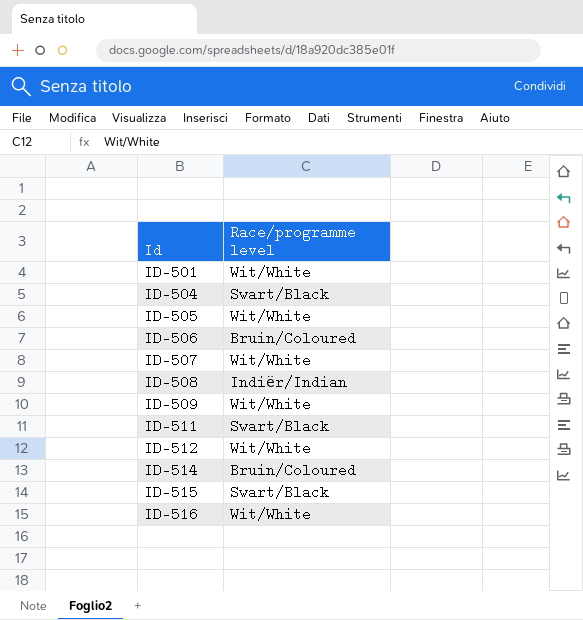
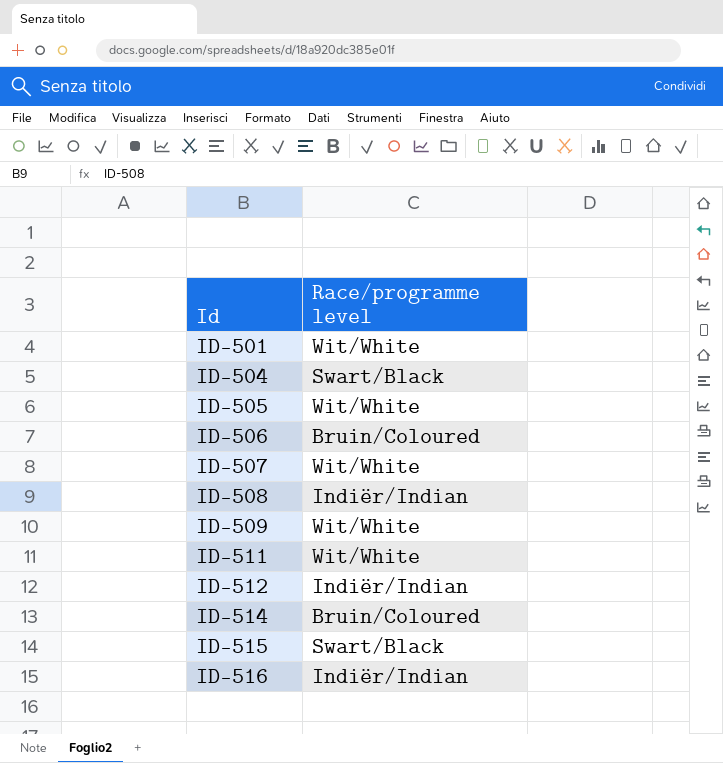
ID-511 | Race/programme level: Swart/Black -> Wit/White
ID-512 | Race/programme level: Wit/White -> Indiër/Indian
ID-516 | Race/programme level: Wit/White -> Indiër/Indian

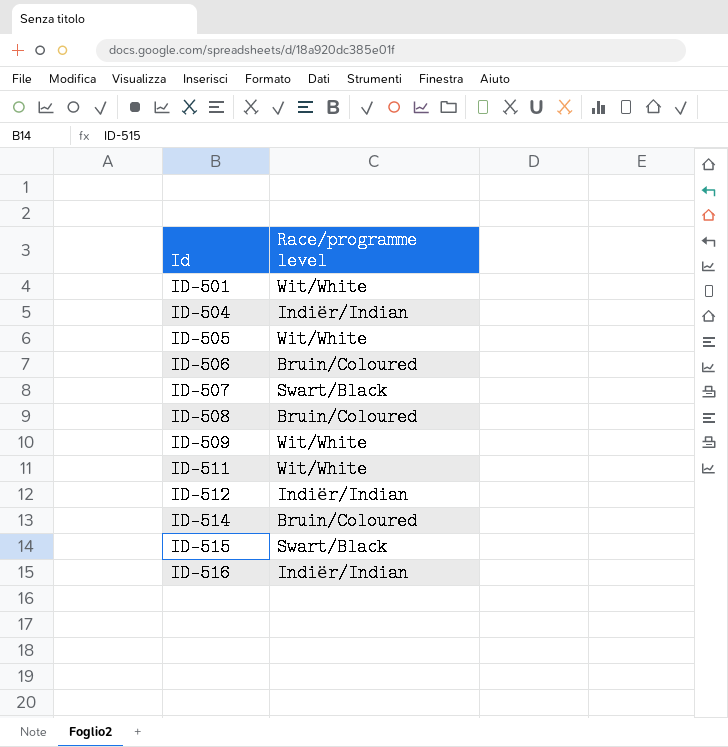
ID-504 | Race/programme level: Swart/Black -> Indiër/Indian
ID-507 | Race/programme level: Wit/White -> Swart/Black
ID-508 | Race/programme level: Indiër/Indian -> Bruin/Coloured

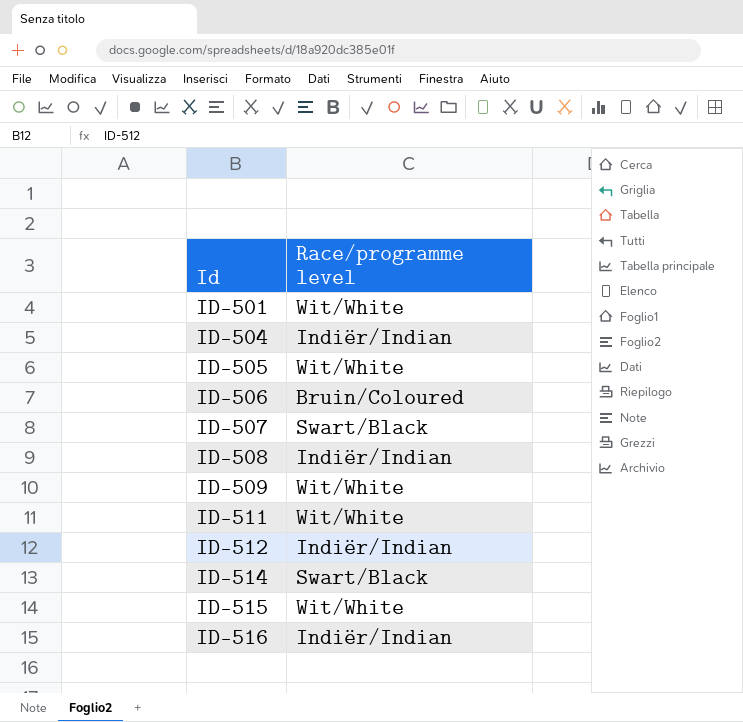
ID-508 | Race/programme level: Bruin/Coloured -> Indiër/Indian
ID-514 | Race/programme level: Bruin/Coloured -> Swart/Black
ID-515 | Race/programme level: Swart/Black -> Wit/White

